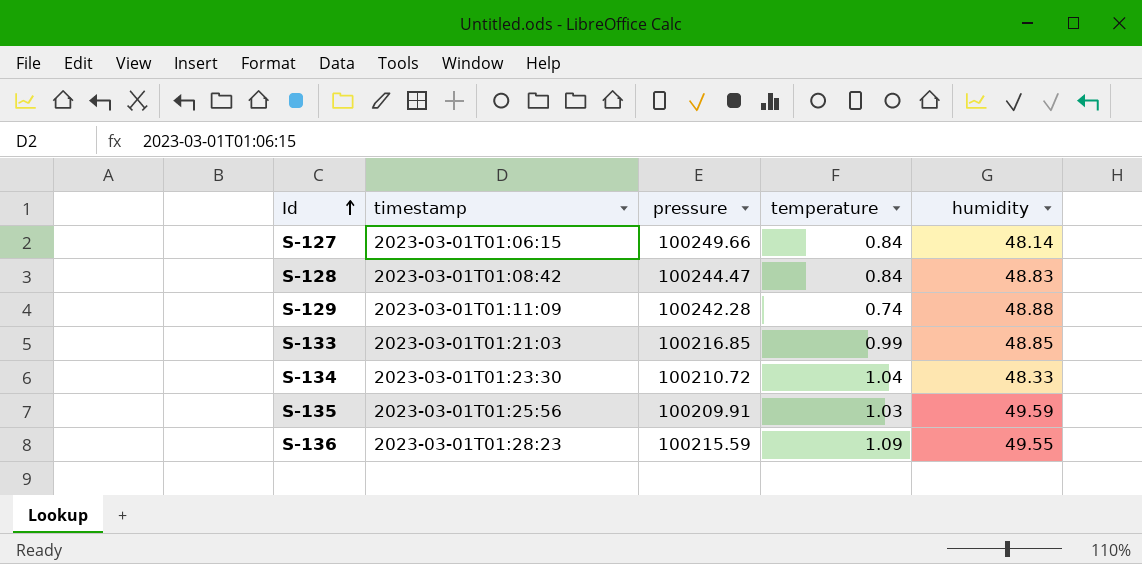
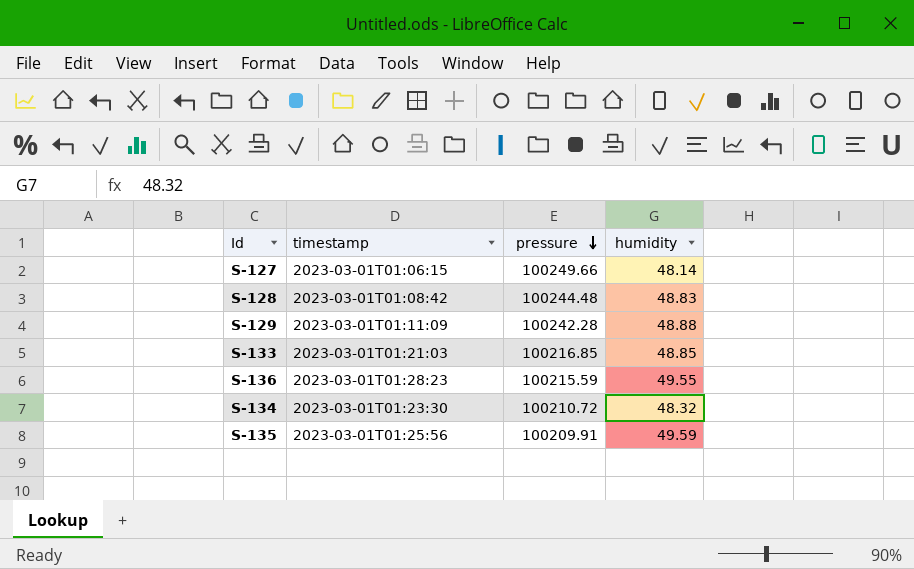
row order: Id ascending -> pressure descending
column temperature | position: 4 -> none
S-128 | pressure: 100244.47 -> 100244.48
S-134 | humidity: 48.33 -> 48.32

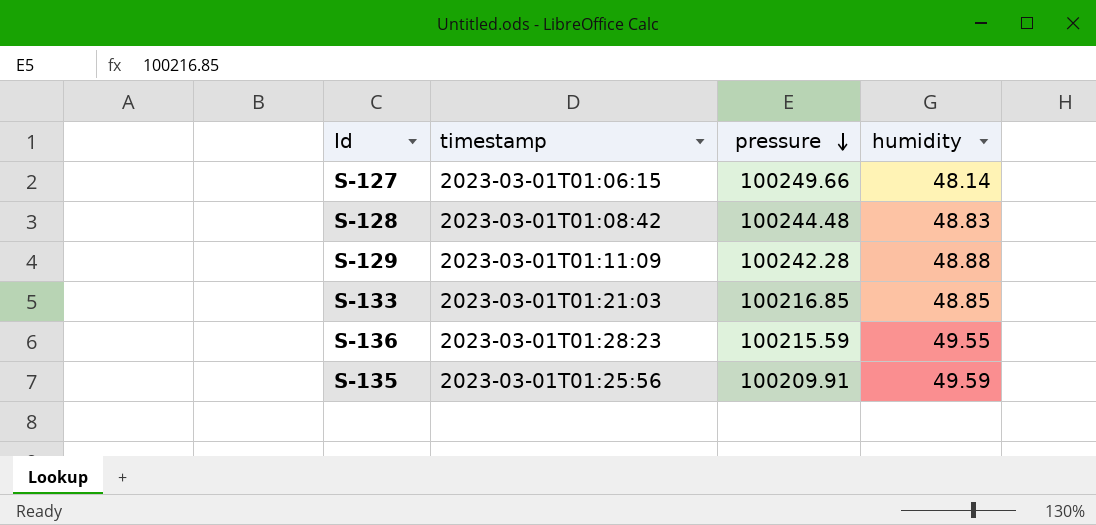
row S-134: 2023-03-01T01:23:30 | 100210.72 | 48.32 -> none

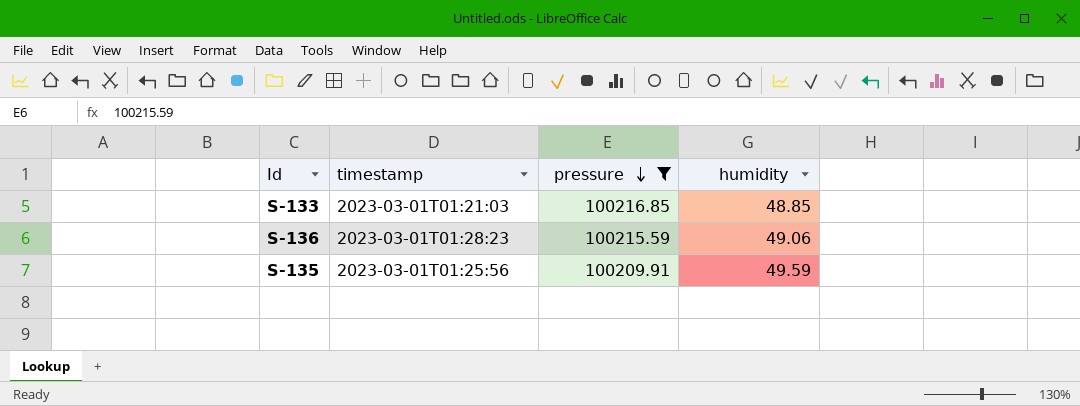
filter: none -> pressure <= 100216.85
S-136 | humidity: 49.55 -> 49.06

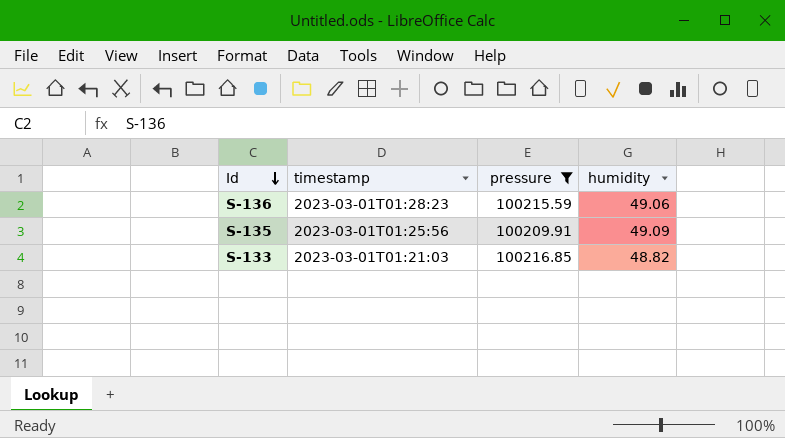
row order: pressure descending -> Id descending
S-135 | humidity: 49.59 -> 49.09
S-133 | humidity: 48.85 -> 48.82

